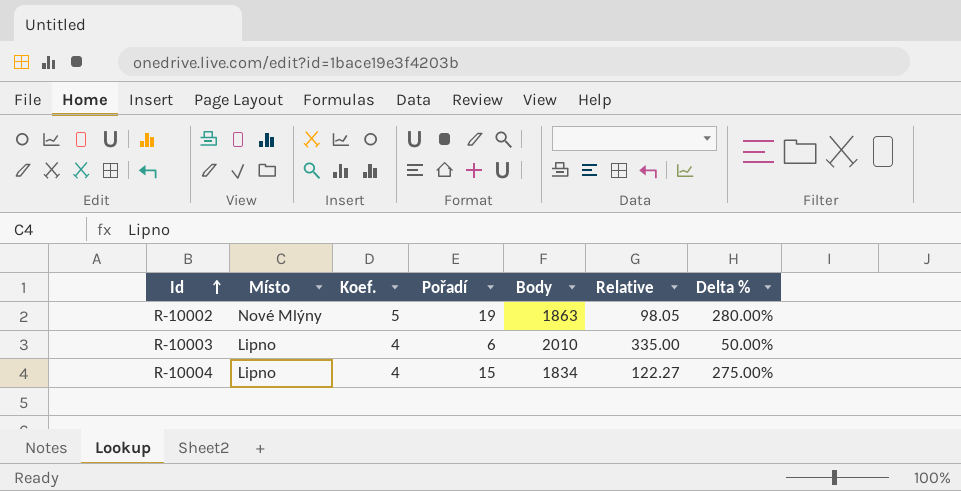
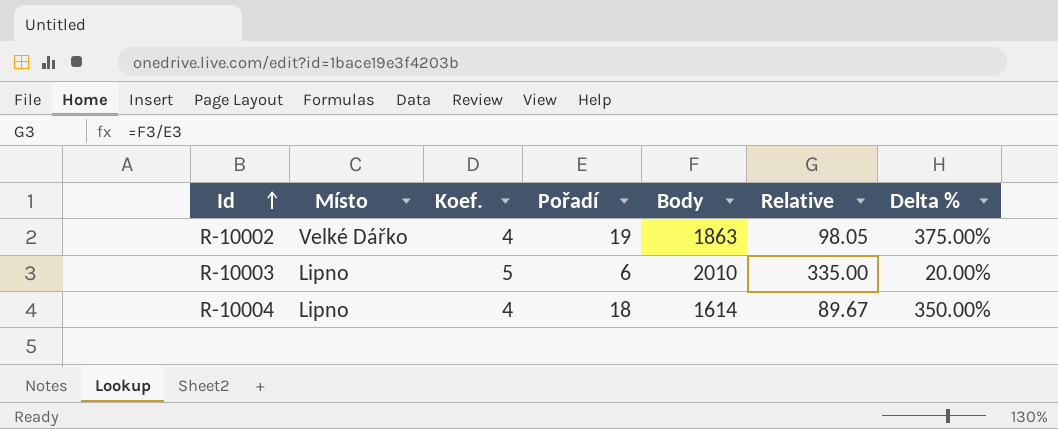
R-10002 | Místo: Nové Mlýny -> Velké Dářko
R-10002 | Koef.: 5 -> 4
R-10002 | Delta %: 280.00% -> 375.00%
R-10003 | Koef.: 4 -> 5
R-10003 | Delta %: 50.00% -> 20.00%
R-10004 | Pořadí: 15 -> 18
R-10004 | Body: 1834 -> 1614
R-10004 | Relative: 122.27 -> 89.67
R-10004 | Delta %: 275.00% -> 350.00%

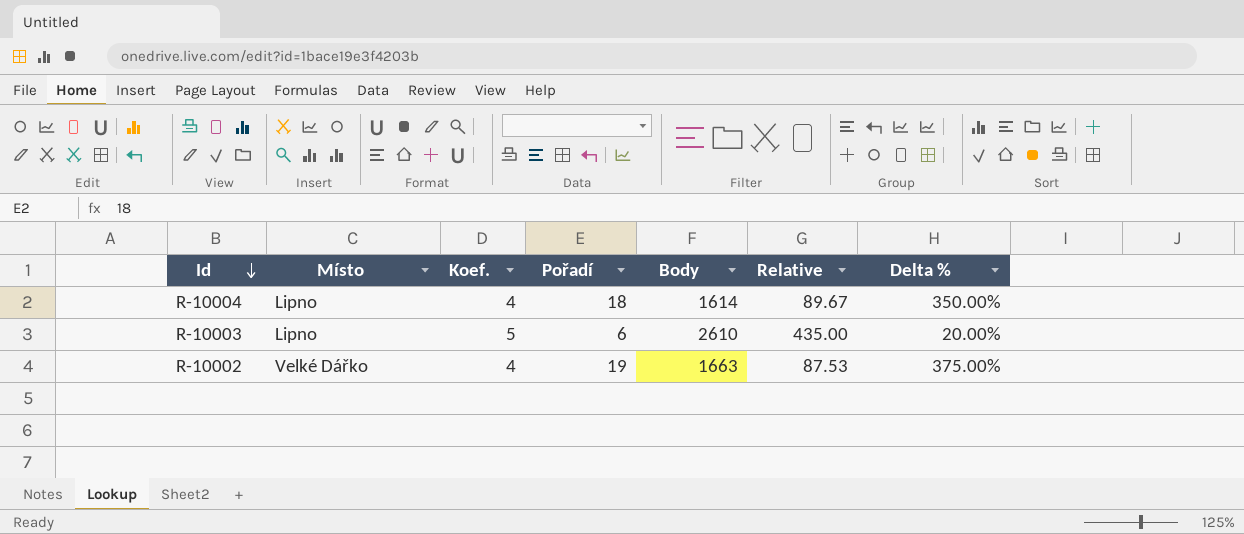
row order: Id ascending -> Id descending
R-10003 | Body: 2010 -> 2610
R-10003 | Relative: 335.00 -> 435.00
R-10002 | Body: 1863 -> 1663
R-10002 | Relative: 98.05 -> 87.53

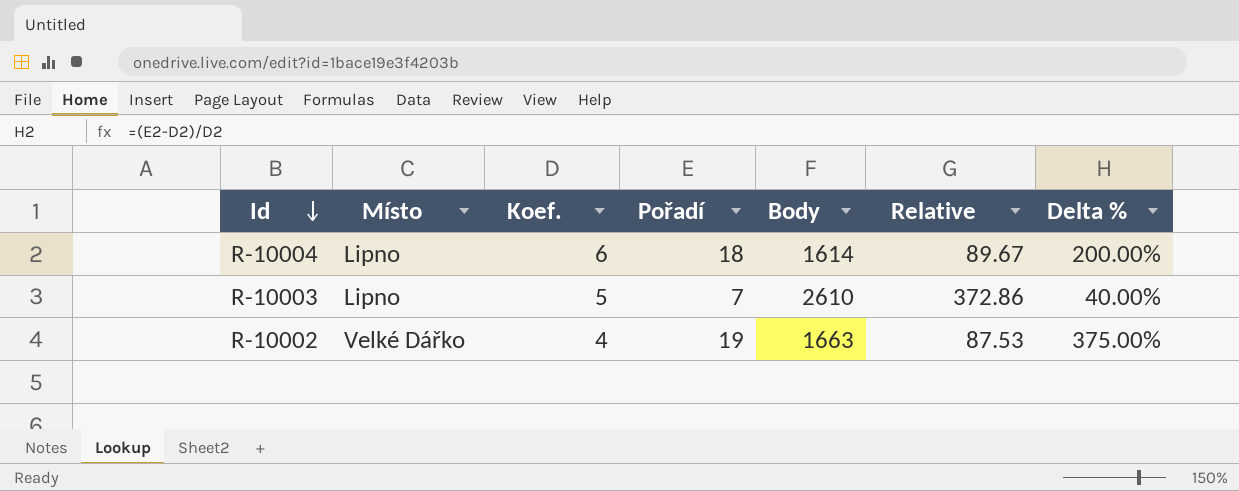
R-10004 | Koef.: 4 -> 6
R-10004 | Delta %: 350.00% -> 200.00%
R-10003 | Pořadí: 6 -> 7
R-10003 | Relative: 435.00 -> 372.86
R-10003 | Delta %: 20.00% -> 40.00%

